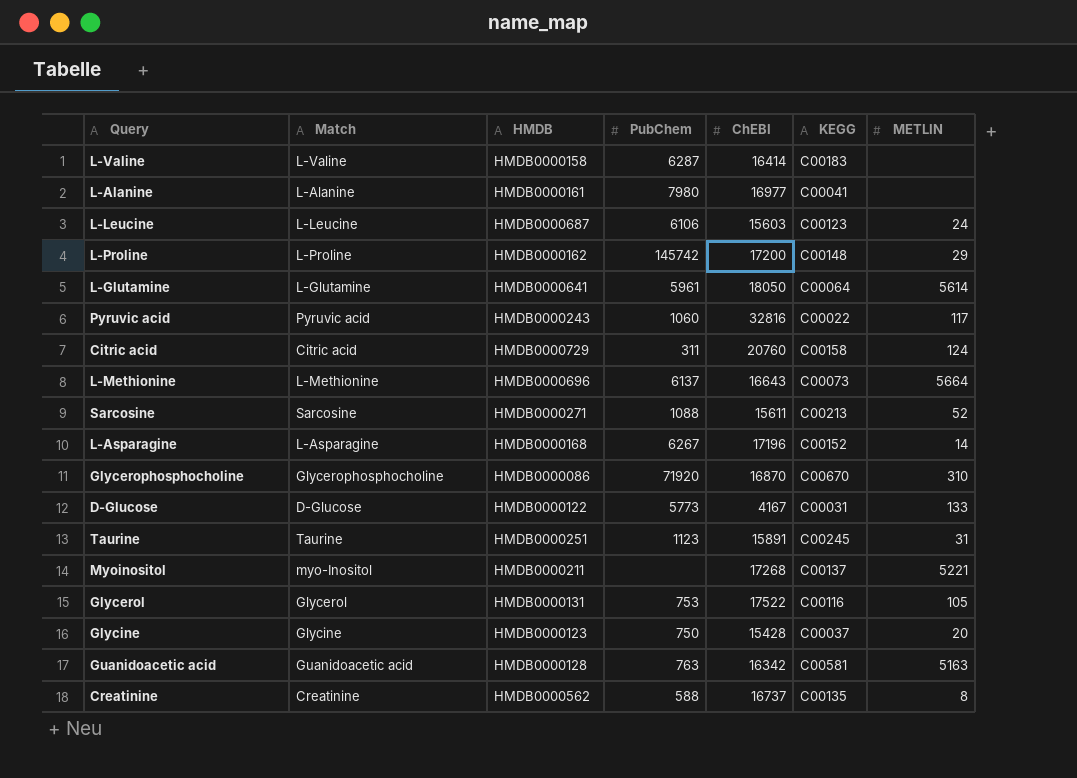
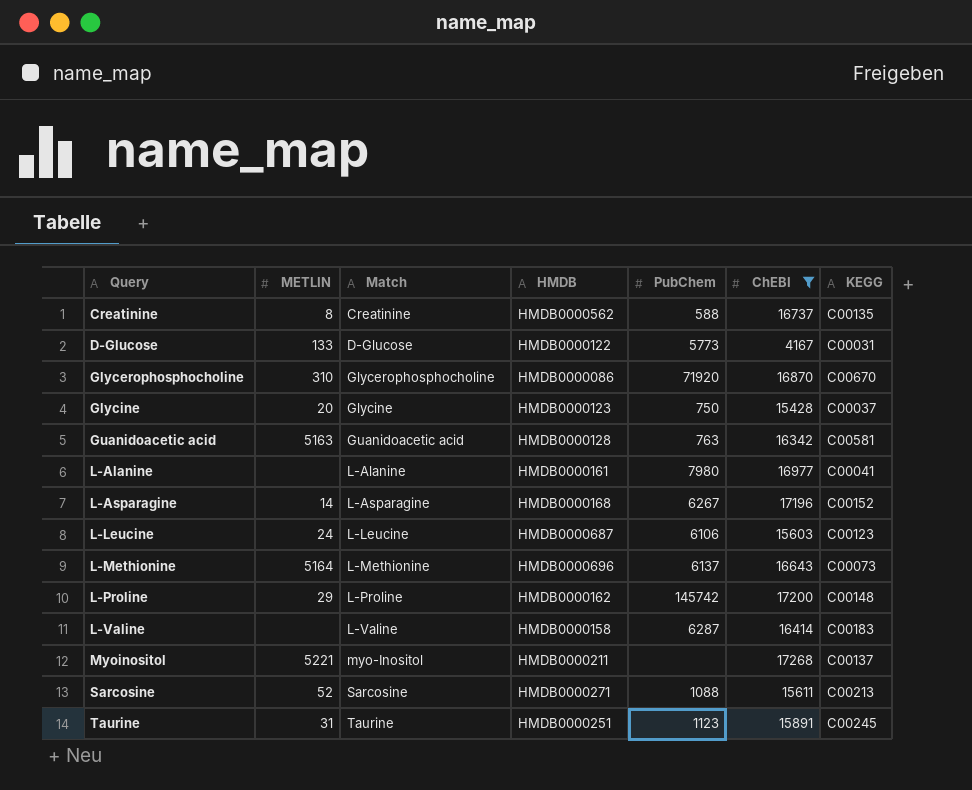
filter: none -> ChEBI <= 17268
row order: none -> Query ascending
column METLIN | position: 7 -> 2
L-Methionine | METLIN: 5664 -> 5164

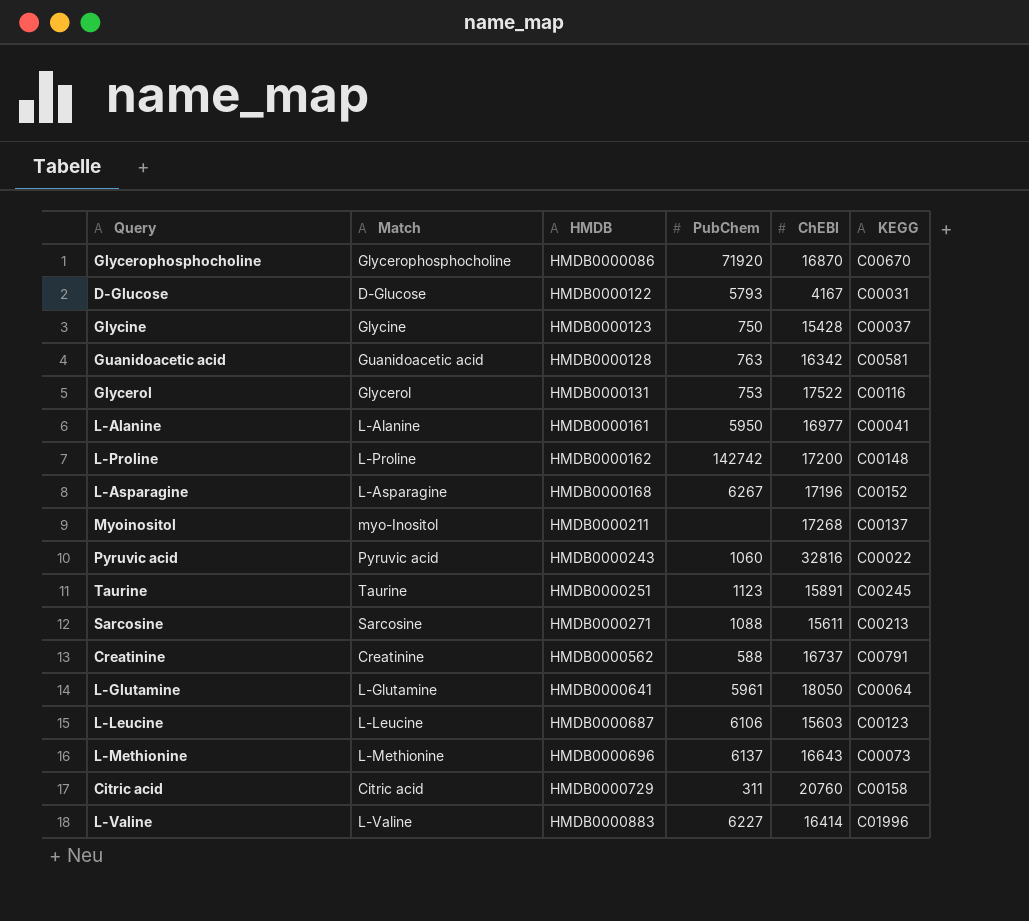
filter: ChEBI <= 17268 -> none
row order: Query ascending -> HMDB ascending
column METLIN | position: 2 -> none
D-Glucose | PubChem: 5773 -> 5793
L-Alanine | PubChem: 7980 -> 5950
L-Proline | PubChem: 145742 -> 142742
Creatinine | KEGG: C00135 -> C00791
L-Valine | HMDB: HMDB0000158 -> HMDB0000883
L-Valine | PubChem: 6287 -> 6227
L-Valine | KEGG: C00183 -> C01996

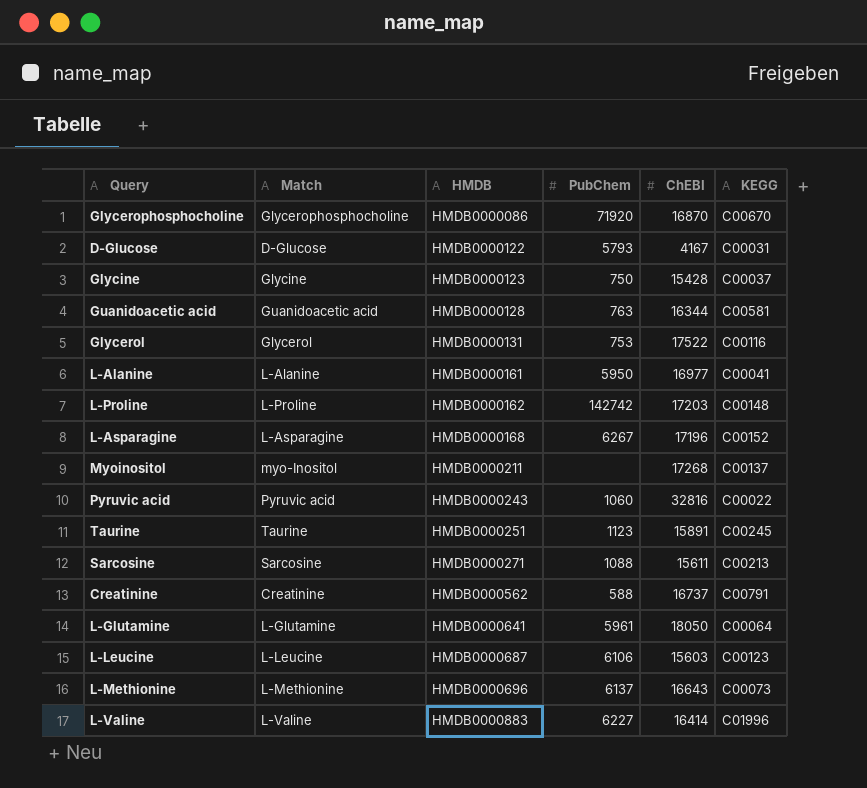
row Citric acid: Citric acid | HMDB0000729 | 311 | 20760 | C00158 -> none
Guanidoacetic acid | ChEBI: 16342 -> 16344
L-Proline | ChEBI: 17200 -> 17203

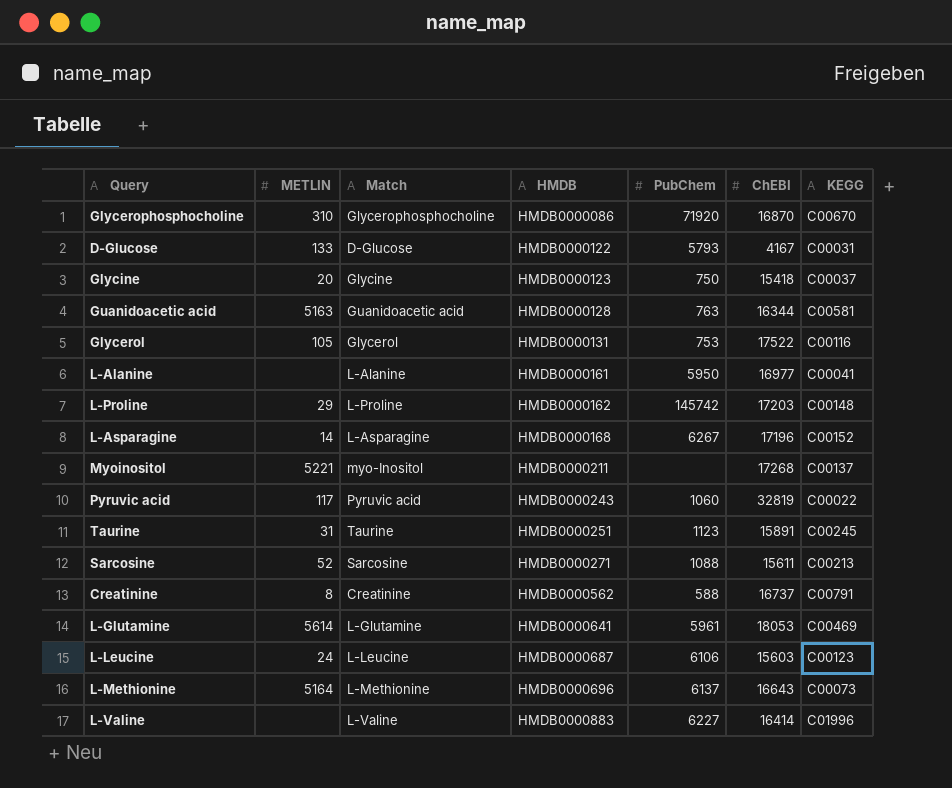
column METLIN | position: none -> 2
Glycine | ChEBI: 15428 -> 15418
L-Proline | PubChem: 142742 -> 145742
Pyruvic acid | ChEBI: 32816 -> 32819
L-Glutamine | ChEBI: 18050 -> 18053
L-Glutamine | KEGG: C00064 -> C00469

